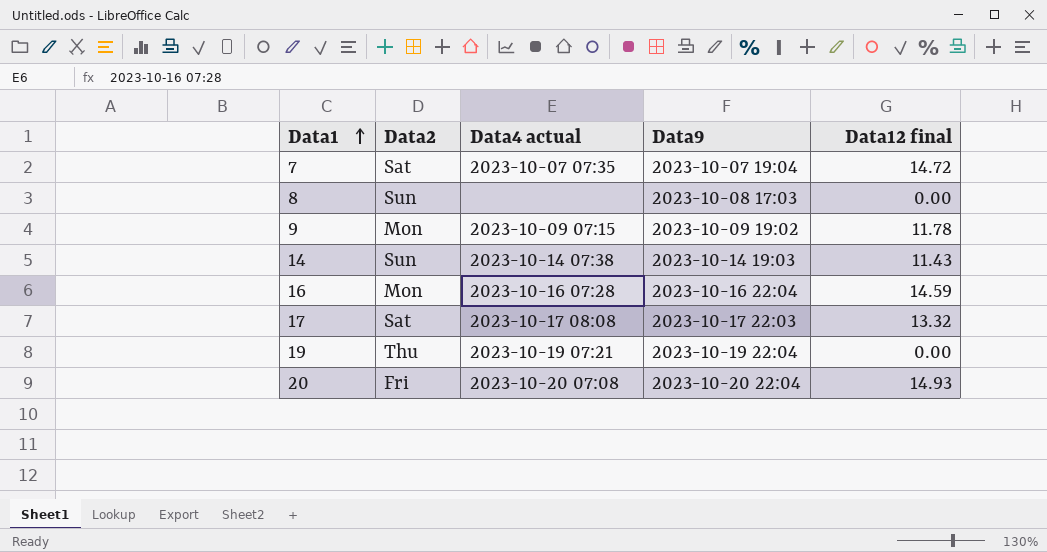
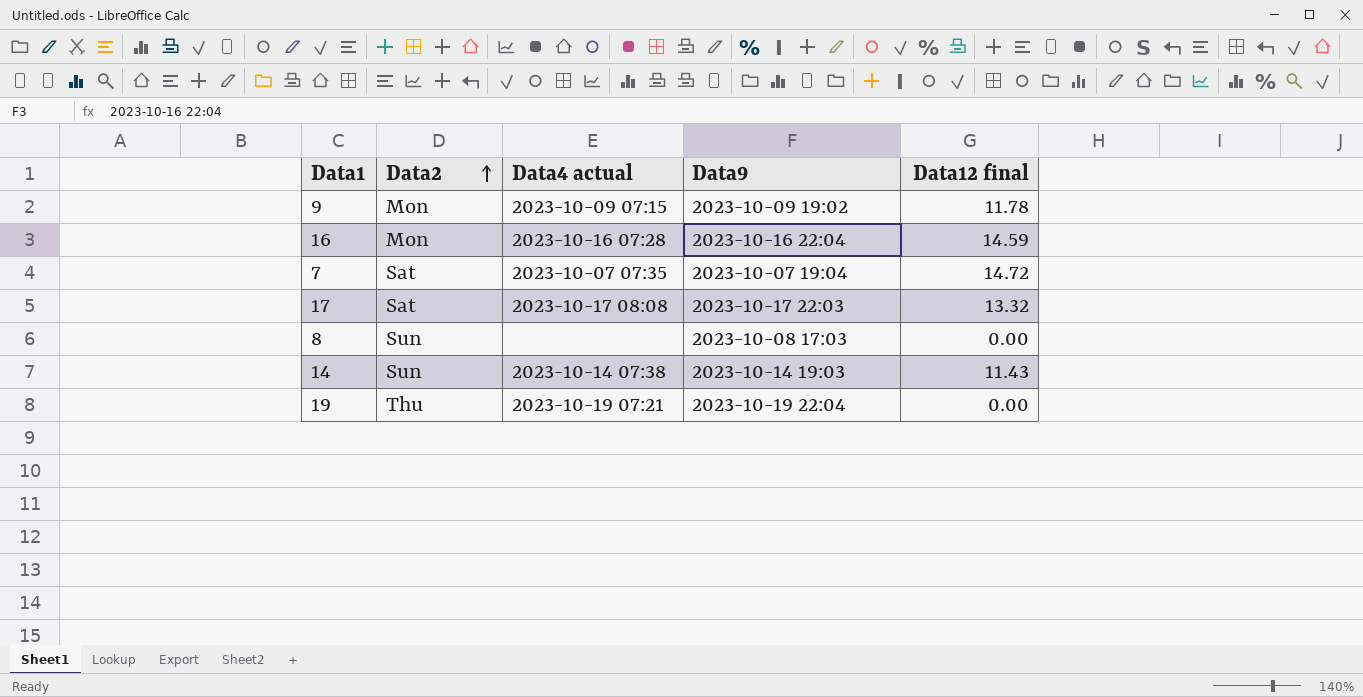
row order: Data1 ascending -> Data2 ascending
row 20: Fri | 2023-10-20 07:08 | 2023-10-20 22:04 | 14.93 -> none

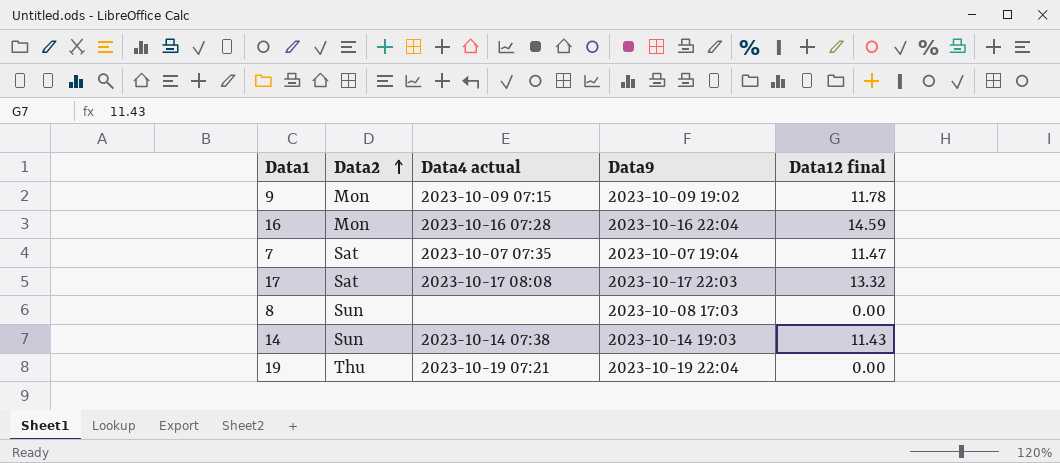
7 | Data12 final: 14.72 -> 11.47

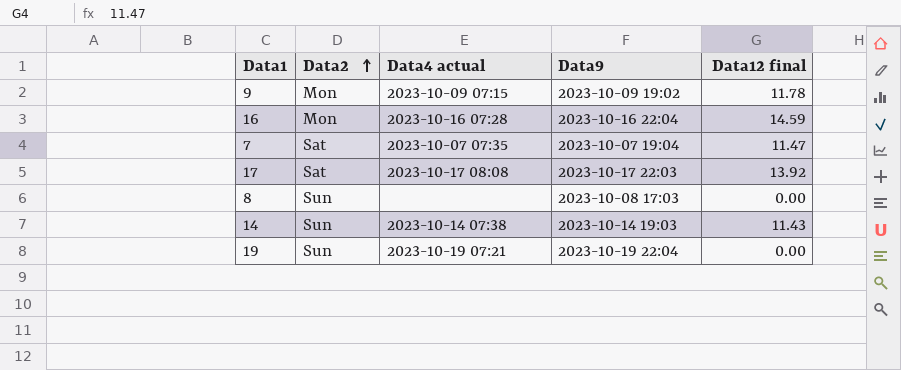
17 | Data12 final: 13.32 -> 13.92
19 | Data2: Thu -> Sun

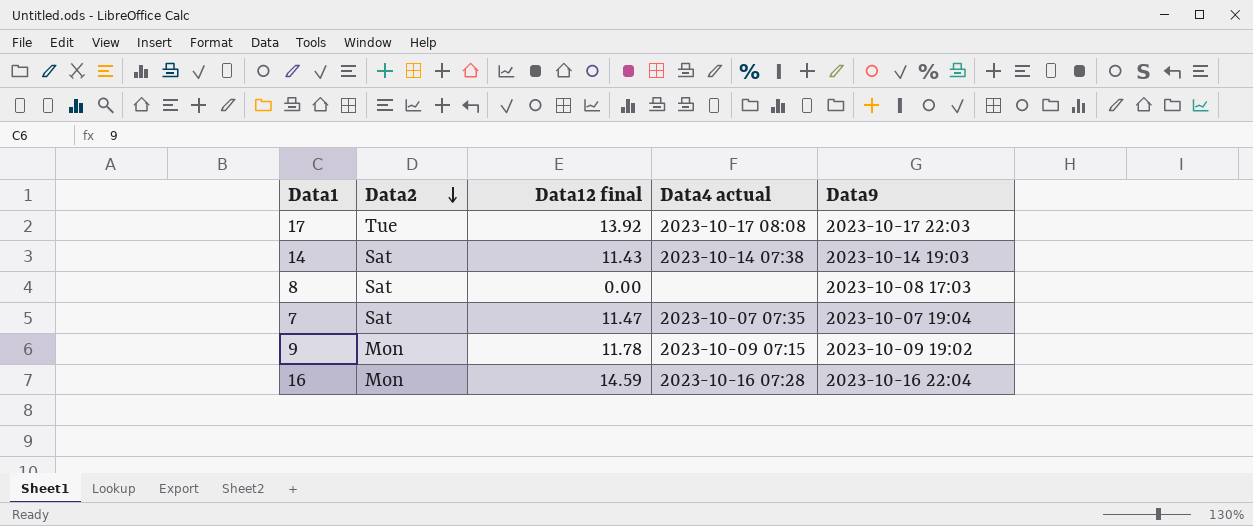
row order: Data2 ascending -> Data2 descending
column Data12 final | position: 5 -> 3
row 19: Sun | 2023-10-19 07:21 | 2023-10-19 22:04 | 0.00 -> none
17 | Data2: Sat -> Tue
14 | Data2: Sun -> Sat
8 | Data2: Sun -> Sat

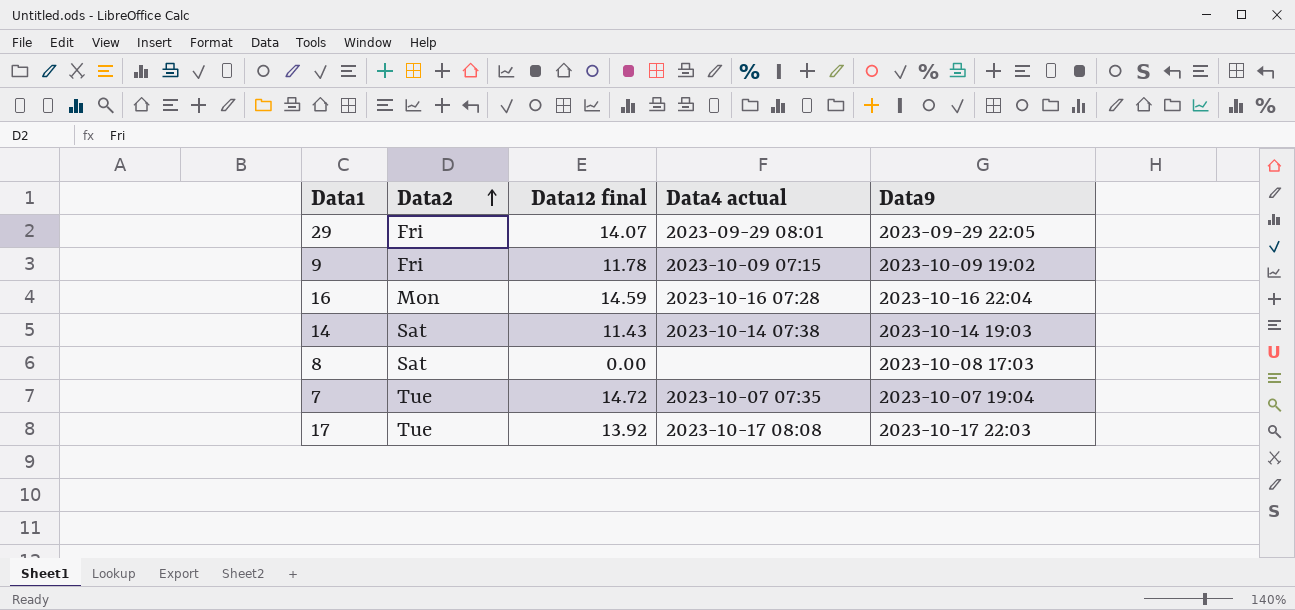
row order: Data2 descending -> Data2 ascending
row 29: none -> Fri | 14.07 | 2023-09-29 08:01 | 2023-09-29 22:05
9 | Data2: Mon -> Fri
7 | Data2: Sat -> Tue
7 | Data12 final: 11.47 -> 14.72

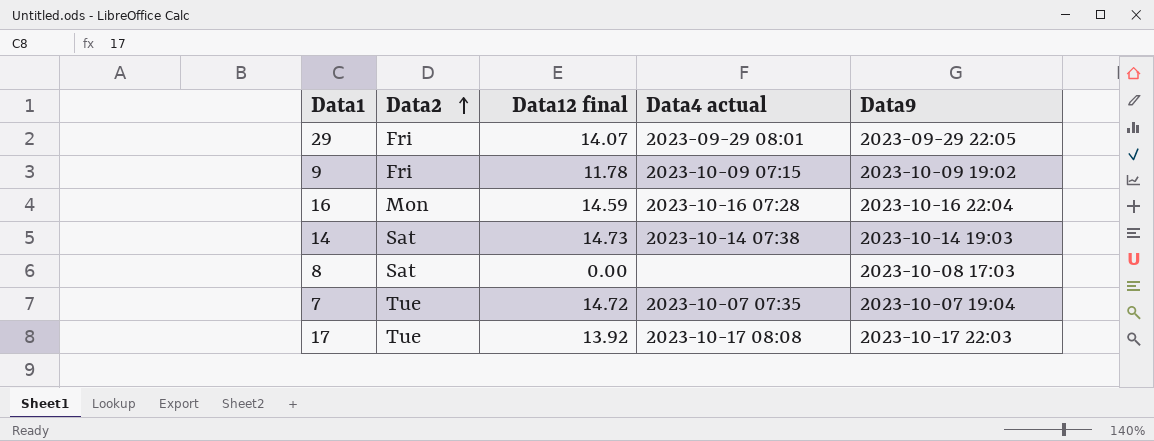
14 | Data12 final: 11.43 -> 14.73

